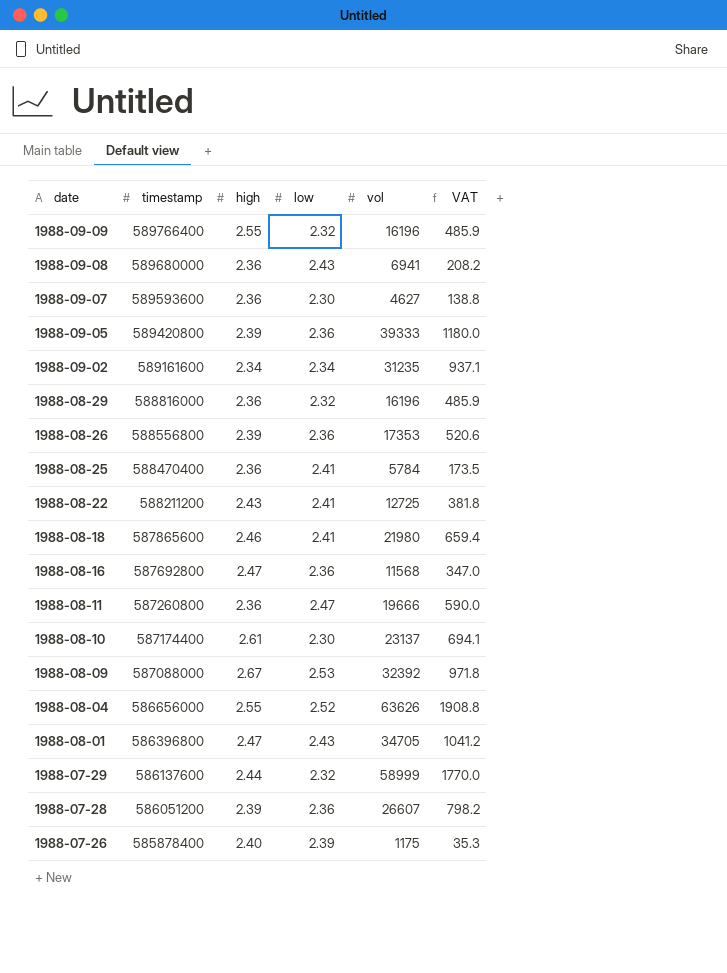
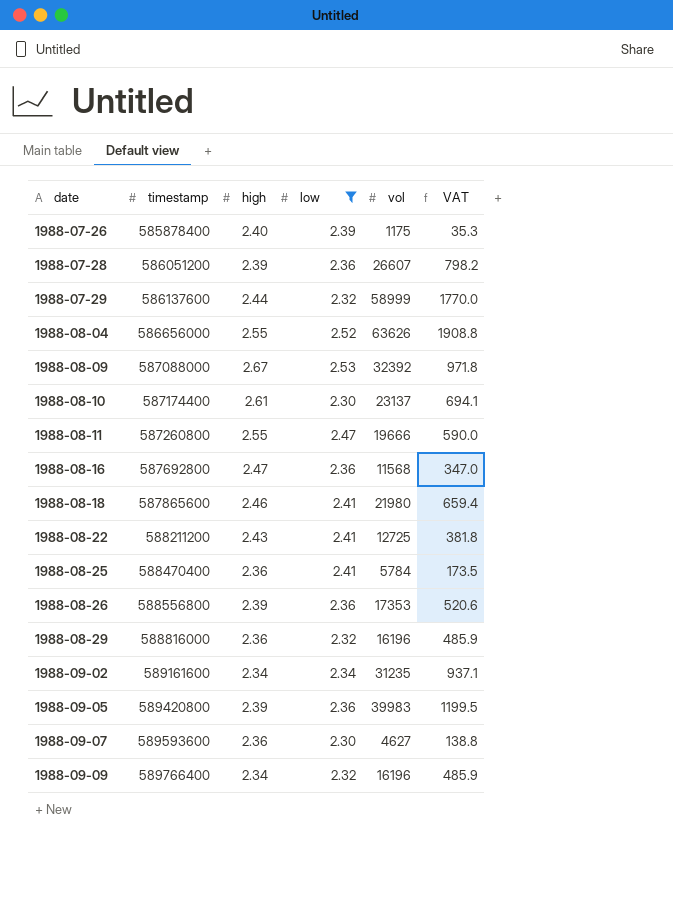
filter: none -> low != 2.43
row order: date descending -> date ascending
1988-08-11 | high: 2.36 -> 2.55
1988-09-05 | vol: 39333 -> 39983
1988-09-05 | VAT: 1180.0 -> 1199.5
1988-09-09 | high: 2.55 -> 2.34

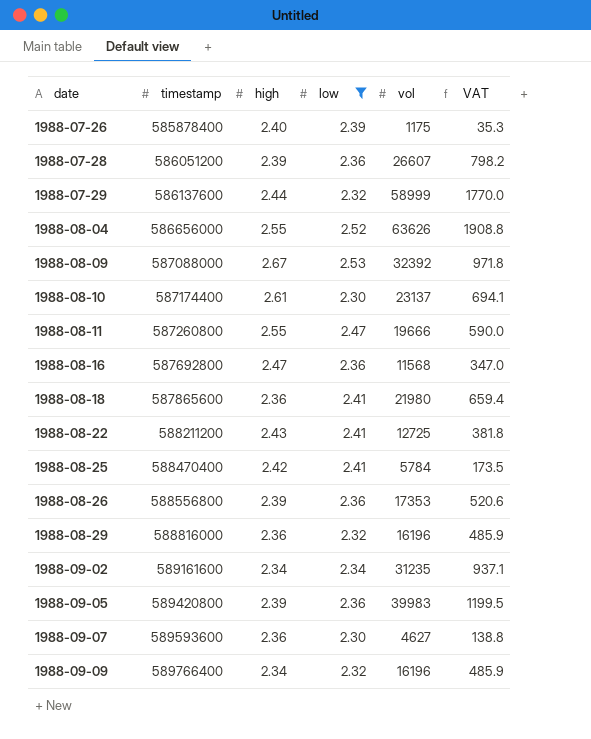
1988-08-18 | high: 2.46 -> 2.36
1988-08-25 | high: 2.36 -> 2.42

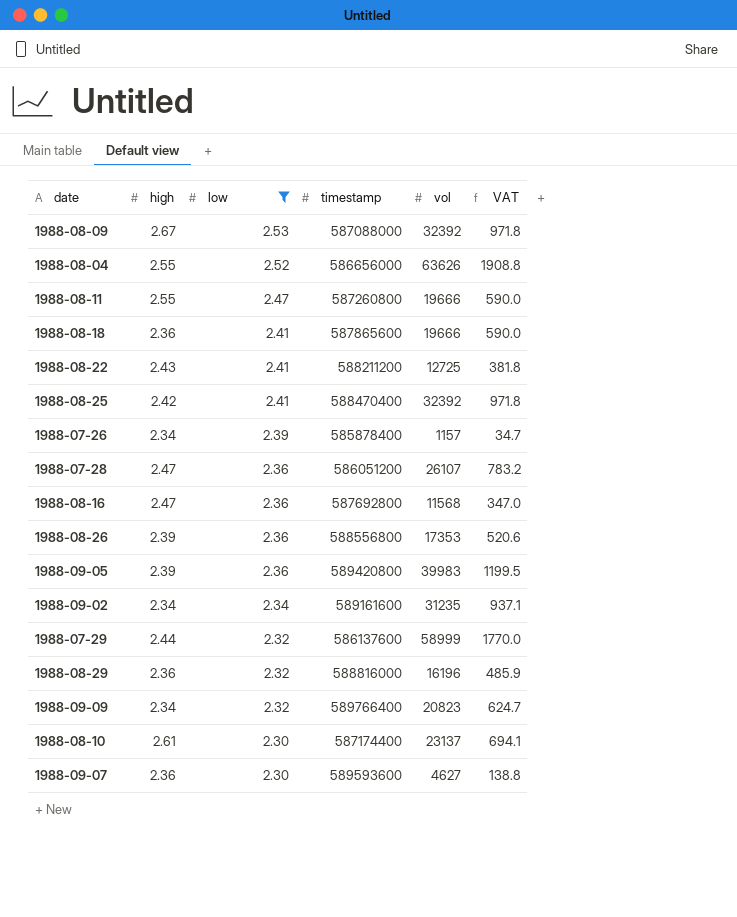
row order: date ascending -> low descending
column timestamp | position: 2 -> 4
1988-08-18 | vol: 21980 -> 19666
1988-08-18 | VAT: 659.4 -> 590.0
1988-08-25 | vol: 5784 -> 32392
1988-08-25 | VAT: 173.5 -> 971.8
1988-07-26 | high: 2.40 -> 2.34
1988-07-26 | vol: 1175 -> 1157
1988-07-26 | VAT: 35.3 -> 34.7
1988-07-28 | high: 2.39 -> 2.47
1988-07-28 | vol: 26607 -> 26107
1988-07-28 | VAT: 798.2 -> 783.2
1988-09-09 | vol: 16196 -> 20823
1988-09-09 | VAT: 485.9 -> 624.7

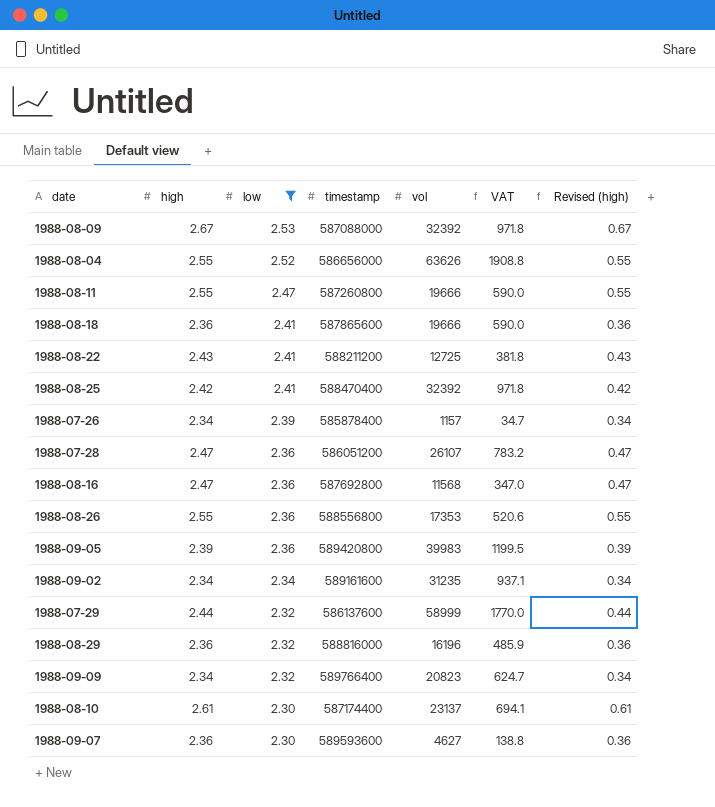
column Revised (high) | formula: none -> [high] - 2
1988-08-26 | high: 2.39 -> 2.55

